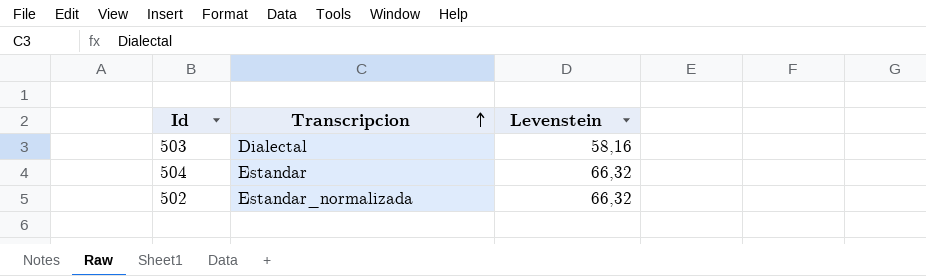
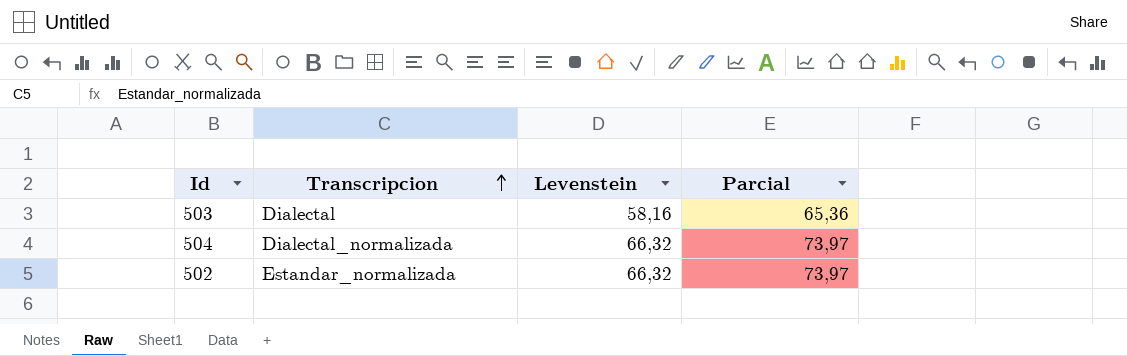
column Parcial | position: none -> 4
504 | Transcripcion: Estandar -> Dialectal_normalizada

